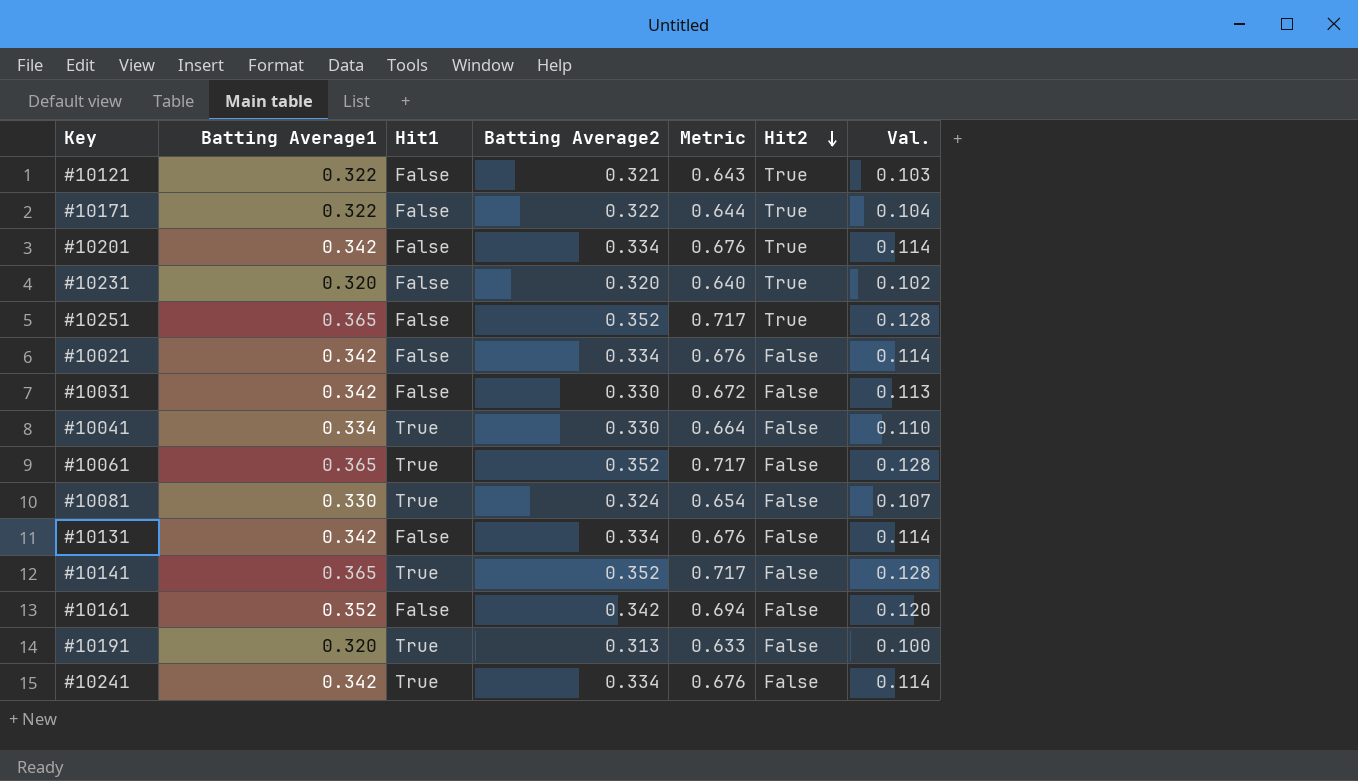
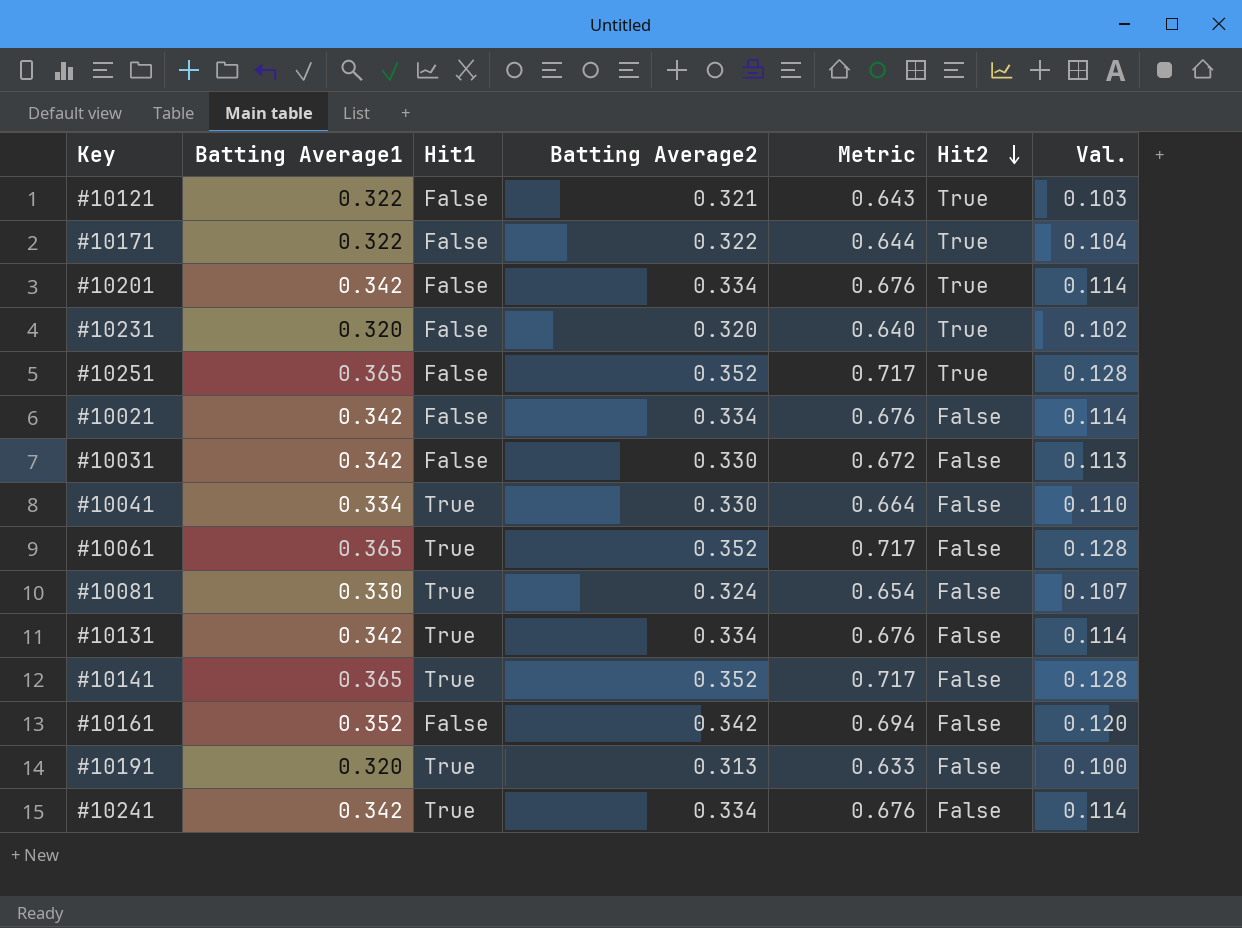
#10131 | Hit1: False -> True

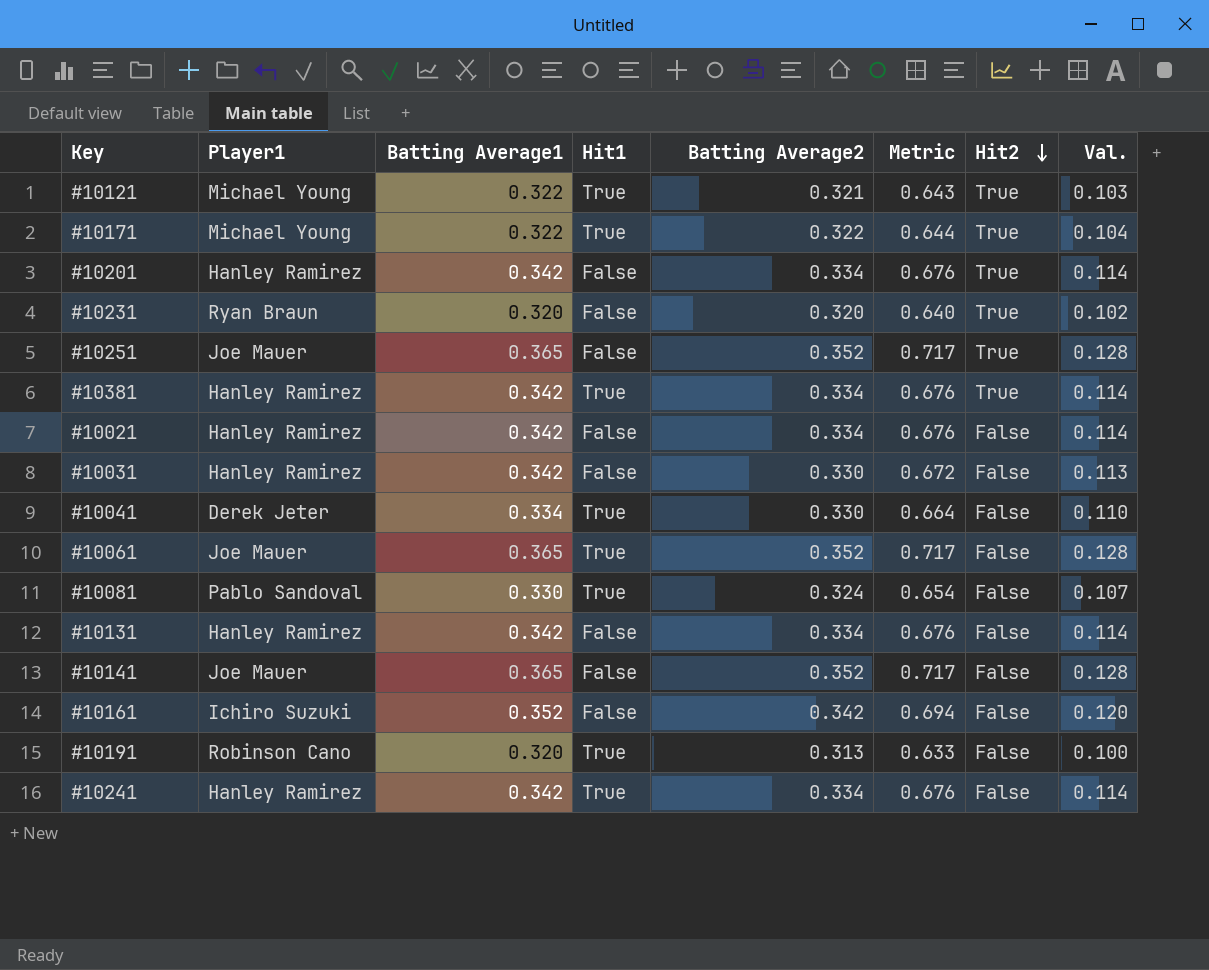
column Player1 | position: none -> 2
#10121 | Hit1: False -> True
#10171 | Hit1: False -> True
row #10381: none -> Hanley Ramirez | 0.342 | True | 0.334 | 0.676 | True | 0.114
#10131 | Hit1: True -> False
#10141 | Hit1: True -> False

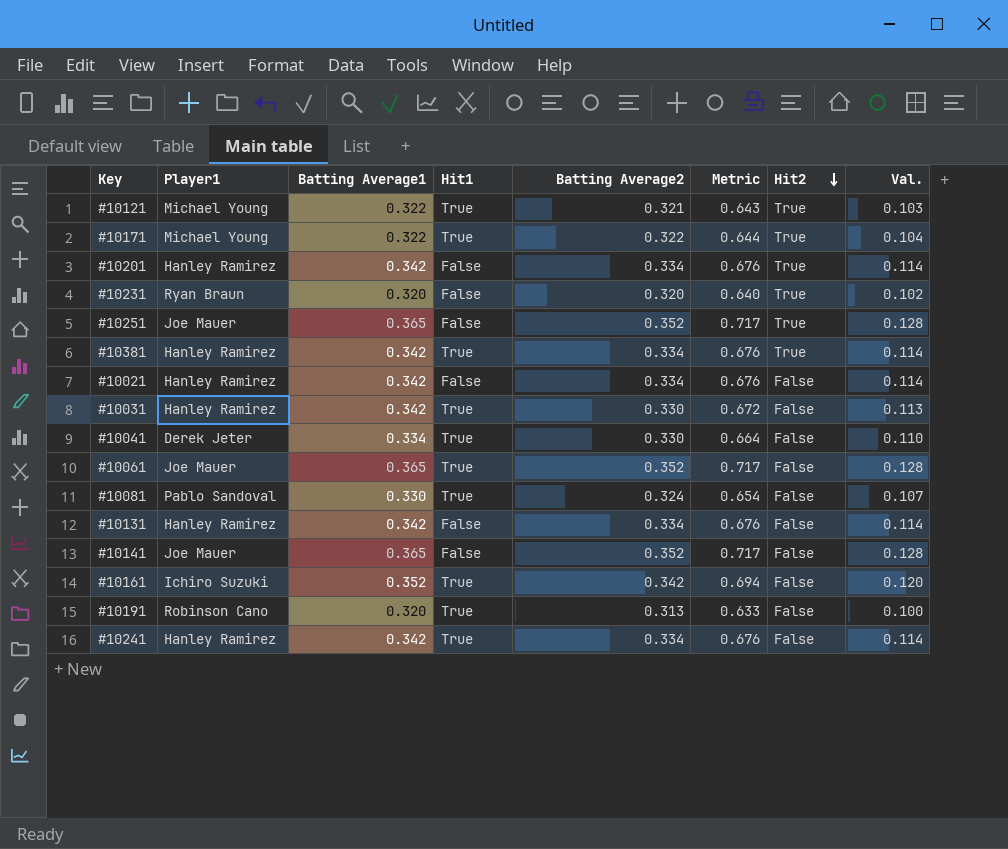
#10031 | Hit1: False -> True
#10161 | Hit1: False -> True

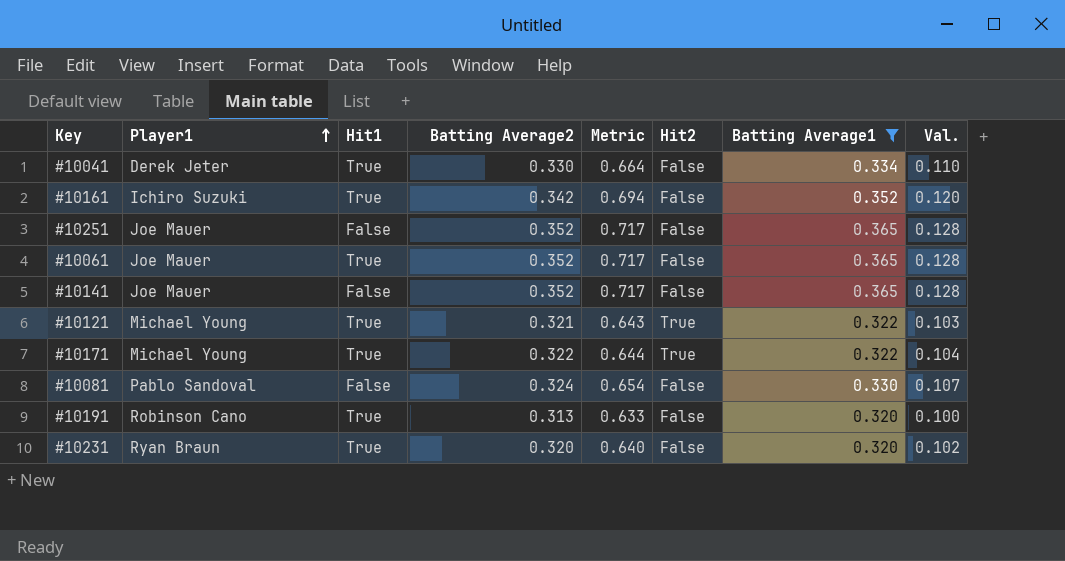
filter: none -> Batting Average1 != 0.342
row order: Hit2 descending -> Player1 ascending
column Batting Average1 | position: 3 -> 7
#10251 | Hit2: True -> False
#10081 | Hit1: True -> False
#10231 | Hit1: False -> True
#10231 | Hit2: True -> False

